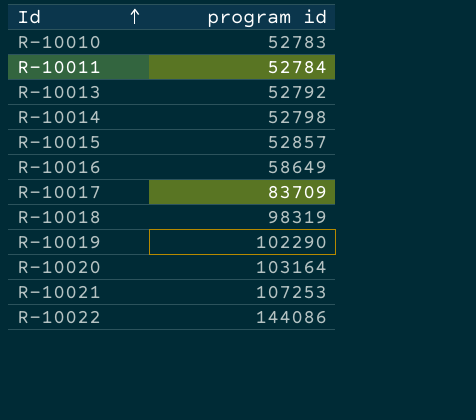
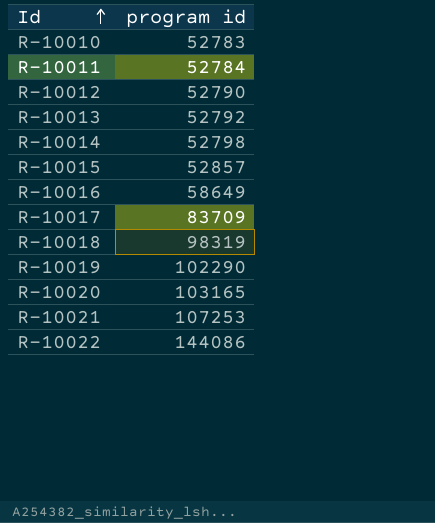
row R-10012: none -> 52790
R-10020 | program id: 103164 -> 103165

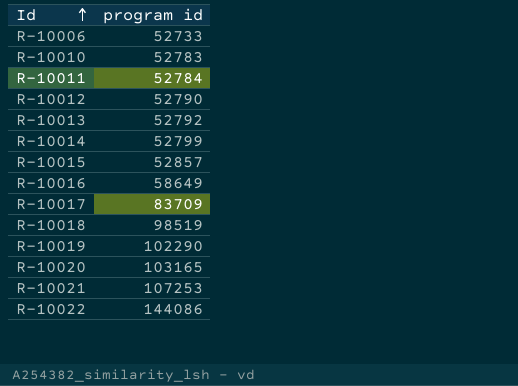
row R-10006: none -> 52733
R-10014 | program id: 52798 -> 52799
R-10018 | program id: 98319 -> 98519

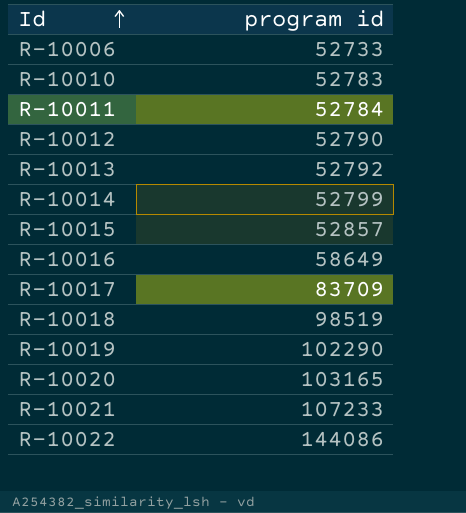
R-10021 | program id: 107253 -> 107233

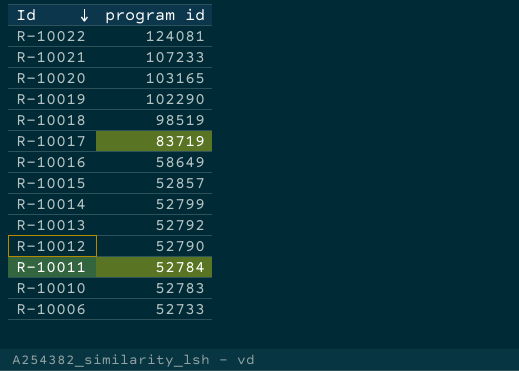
row order: Id ascending -> Id descending
R-10022 | program id: 144086 -> 124081
R-10017 | program id: 83709 -> 83719

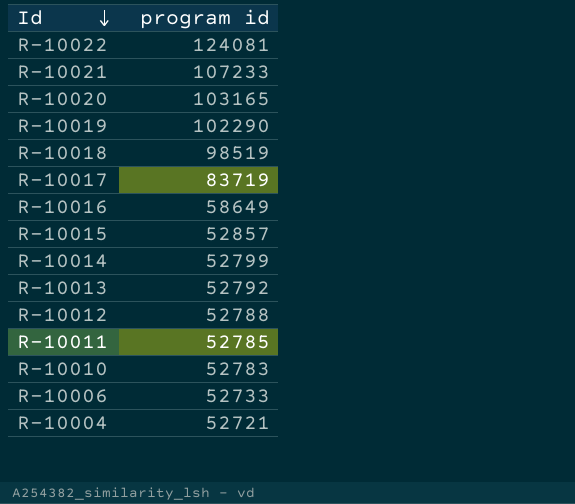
R-10012 | program id: 52790 -> 52788
R-10011 | program id: 52784 -> 52785
row R-10004: none -> 52721

